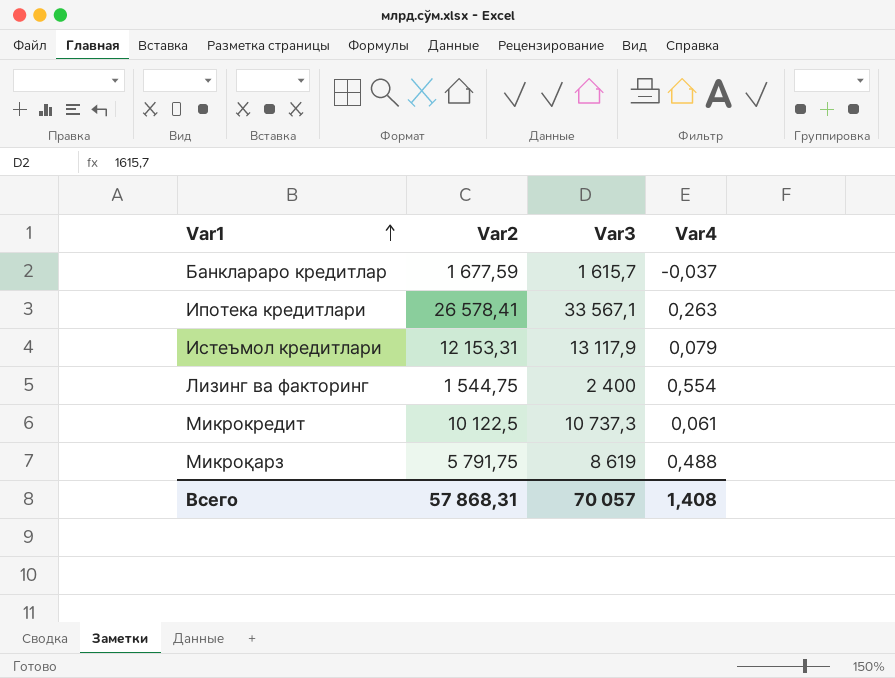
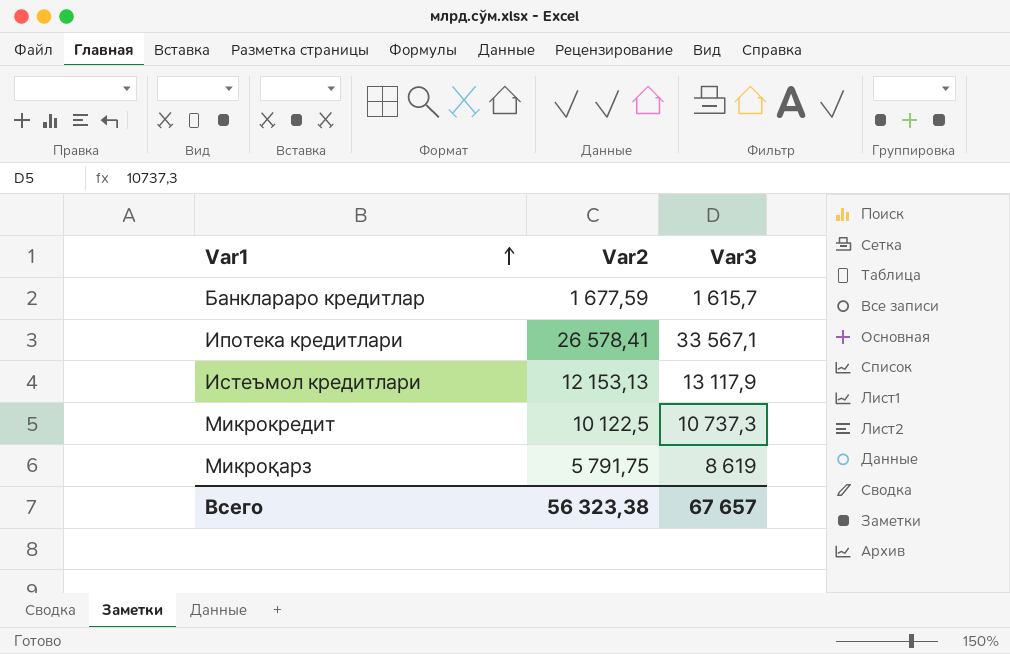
column Var4 | formula: ([Var3] - [Var2]) / [Var2] -> none
row Лизинг ва факторинг: 1 544,75 | 2 400 | 0,554 -> none
Истеъмол кредитлари | Var2: 12 153,31 -> 12 153,13
Всего | Var2: 57 868,31 -> 56 323,38
Всего | Var3: 70 057 -> 67 657

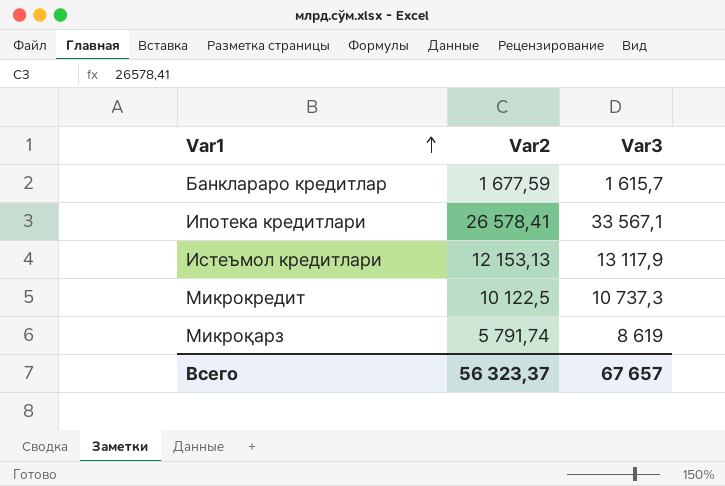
Микроқарз | Var2: 5 791,75 -> 5 791,74
Всего | Var2: 56 323,38 -> 56 323,37

